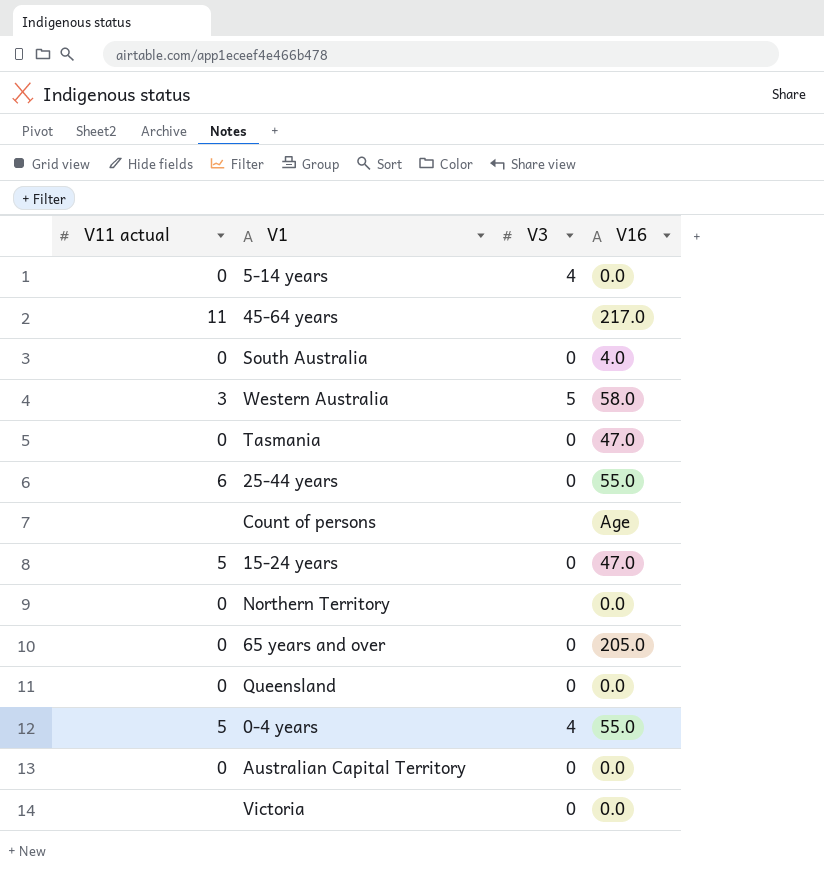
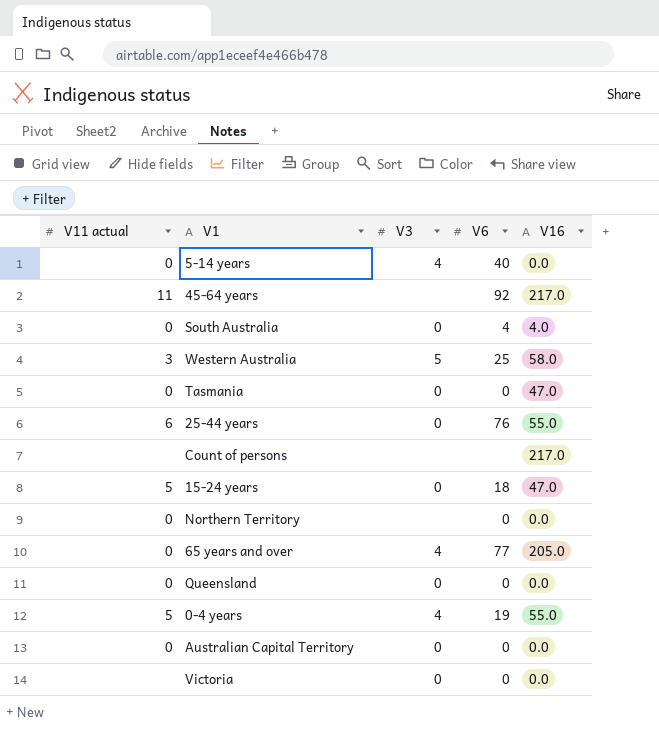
column V6 | position: none -> 4
Count of persons | V16: Age -> 217.0
65 years and over | V3: 0 -> 4

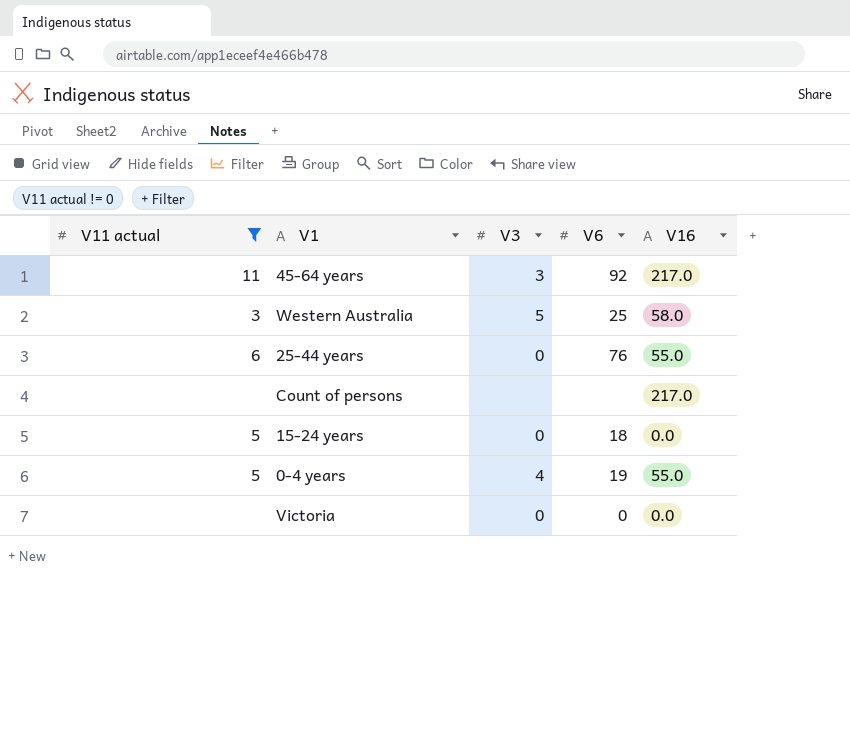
filter: none -> V11 actual != 0
45-64 years | V3: none -> 3
15-24 years | V16: 47.0 -> 0.0

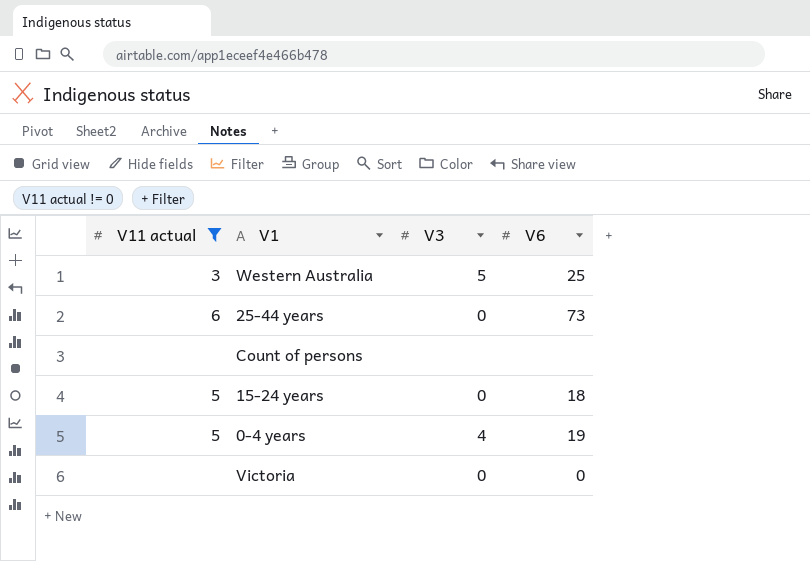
column V16 | position: 5 -> none
row 45-64 years: 11 | 3 | 92 | 217.0 -> none
25-44 years | V6: 76 -> 73

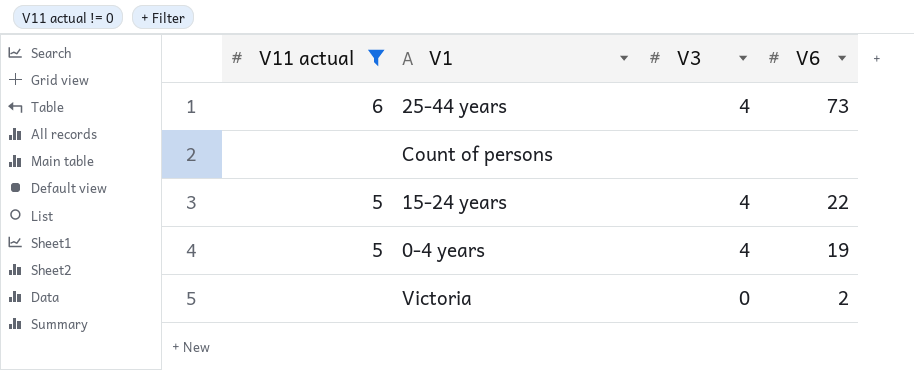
row Western Australia: 3 | 5 | 25 -> none
25-44 years | V3: 0 -> 4
15-24 years | V3: 0 -> 4
15-24 years | V6: 18 -> 22
Victoria | V6: 0 -> 2

